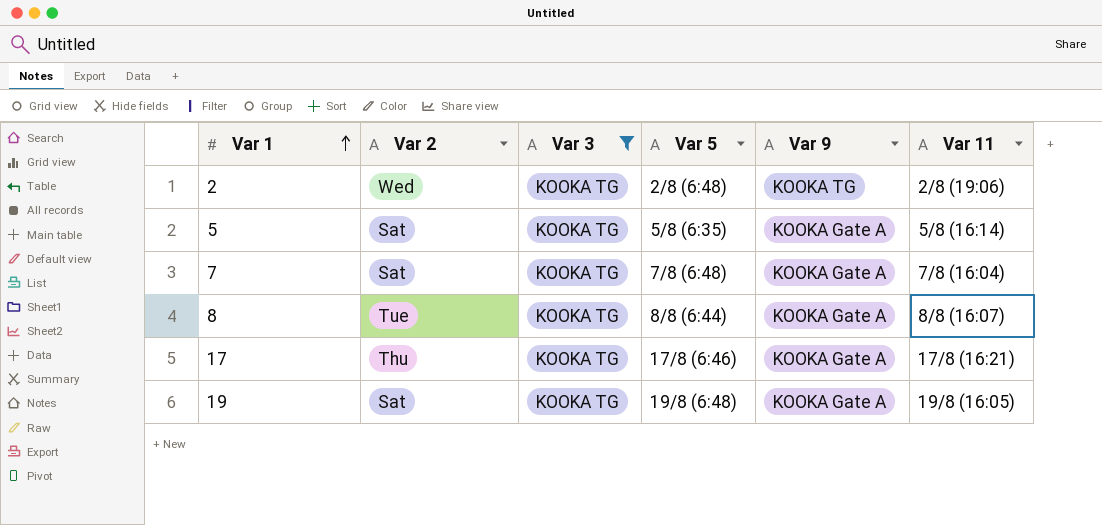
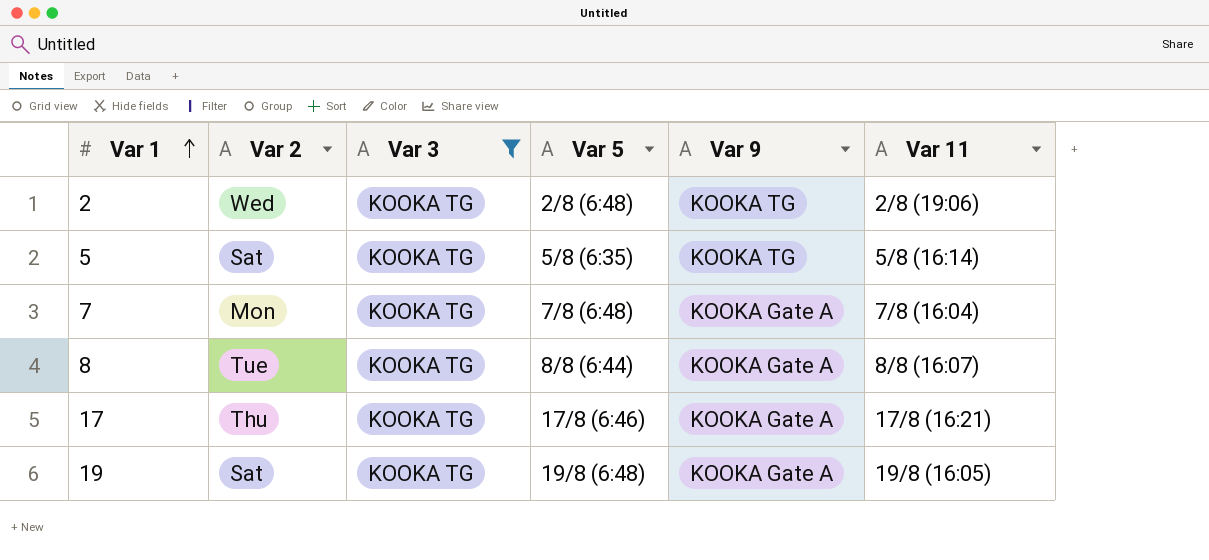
5 | Var 9: KOOKA Gate A -> KOOKA TG
7 | Var 2: Sat -> Mon

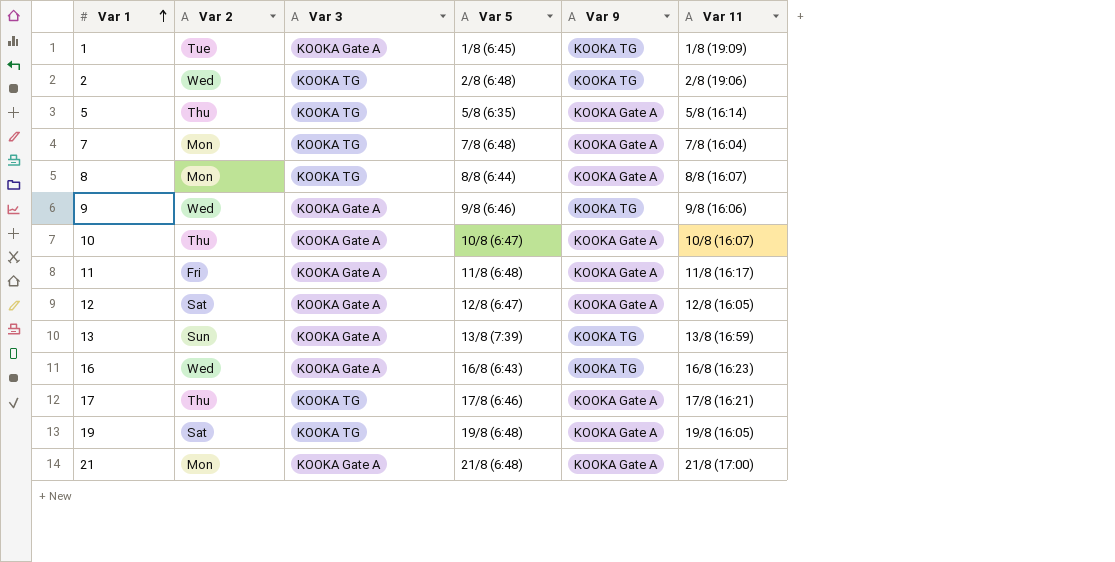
filter: Var 3 = KOOKA TG -> none
5 | Var 2: Sat -> Thu
5 | Var 9: KOOKA TG -> KOOKA Gate A
8 | Var 2: Tue -> Mon

